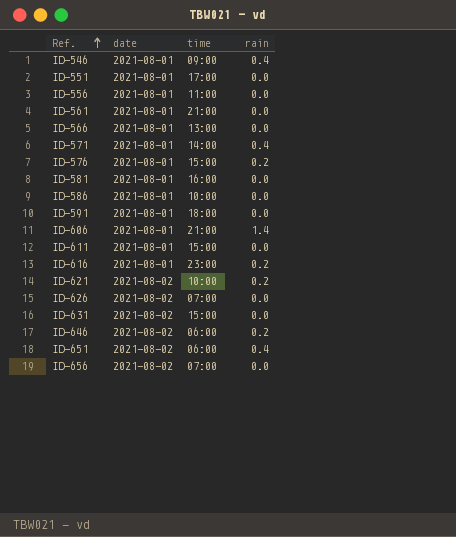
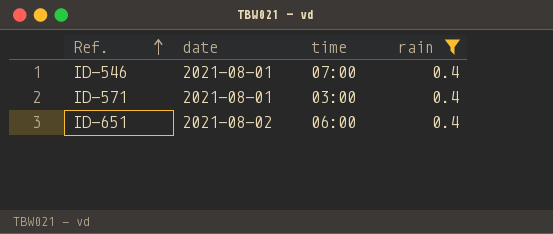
filter: none -> rain = 0.4
ID-546 | time: 09:00 -> 07:00
ID-571 | time: 14:00 -> 03:00

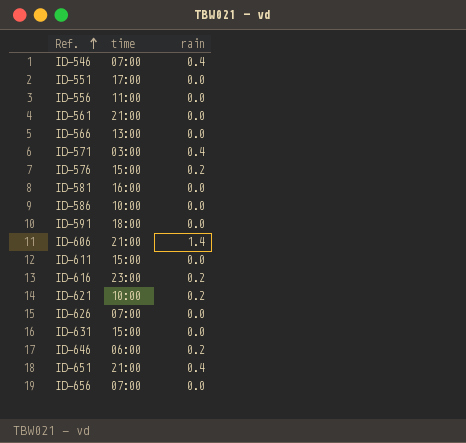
filter: rain = 0.4 -> none
column date | position: 2 -> none
ID-651 | time: 06:00 -> 21:00

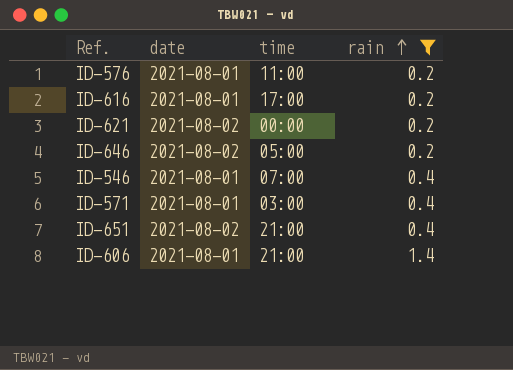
filter: none -> rain != 0.0
row order: Ref. ascending -> rain ascending
column date | position: none -> 2
ID-576 | time: 15:00 -> 11:00
ID-616 | time: 23:00 -> 17:00
ID-621 | time: 10:00 -> 00:00
ID-646 | time: 06:00 -> 05:00

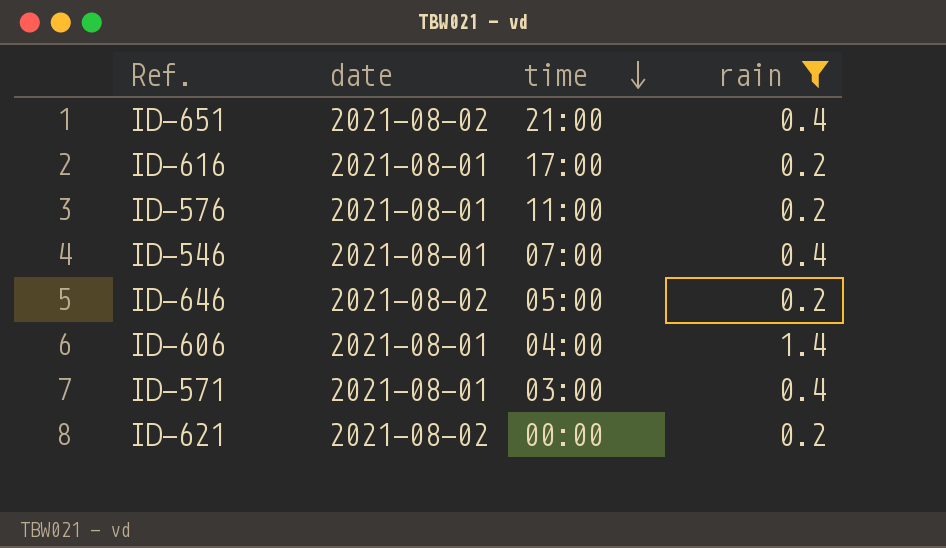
row order: rain ascending -> time descending
ID-606 | time: 21:00 -> 04:00

